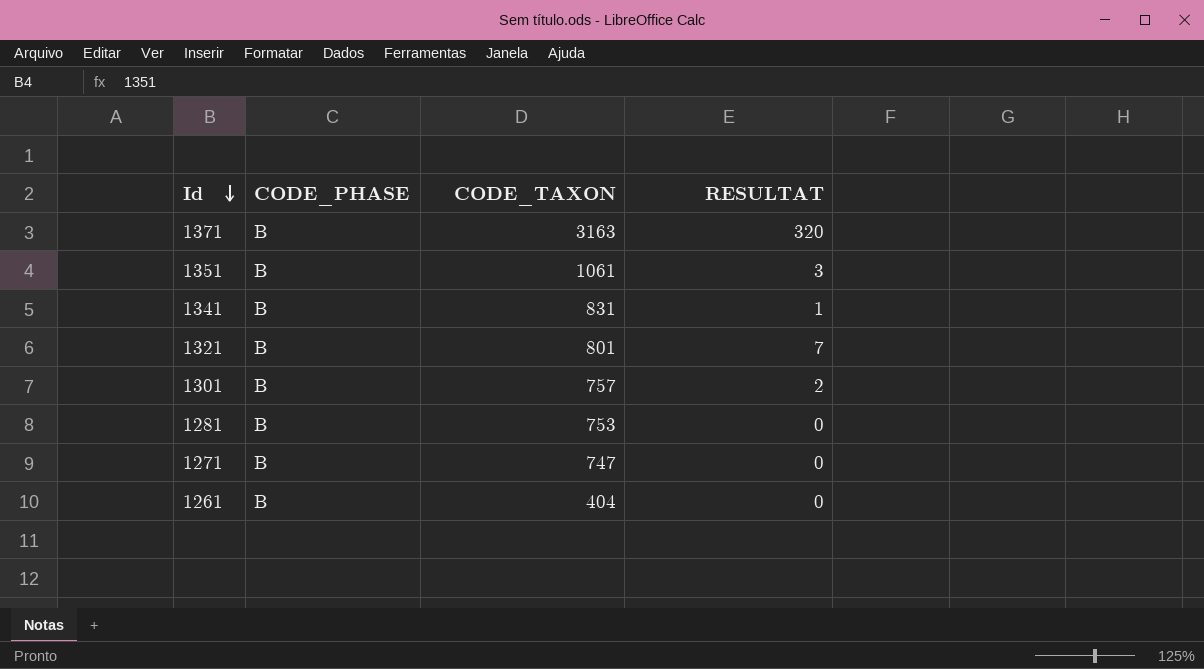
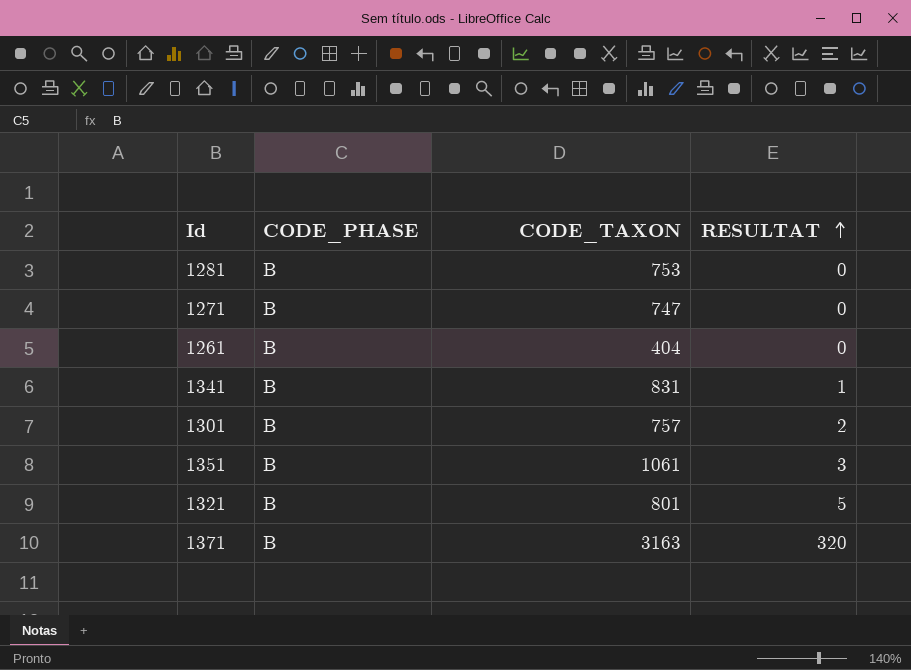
row order: Id descending -> RESULTAT ascending
1321 | RESULTAT: 7 -> 5

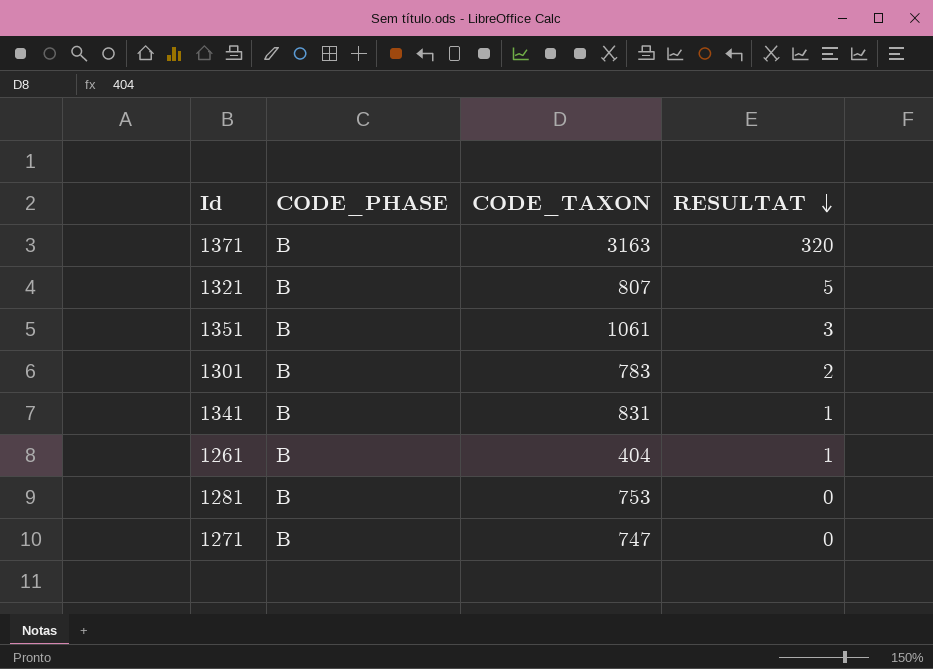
row order: RESULTAT ascending -> RESULTAT descending
1321 | CODE_TAXON: 801 -> 807
1301 | CODE_TAXON: 757 -> 783
1261 | RESULTAT: 0 -> 1

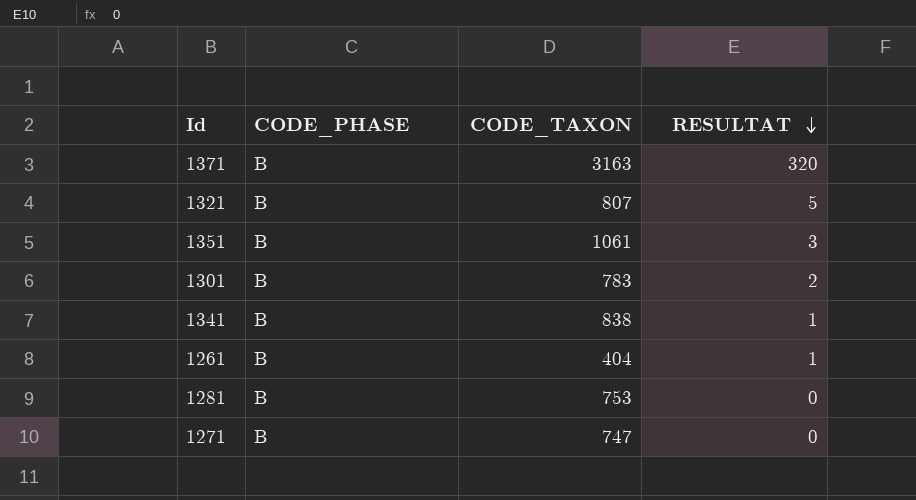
1341 | CODE_TAXON: 831 -> 838

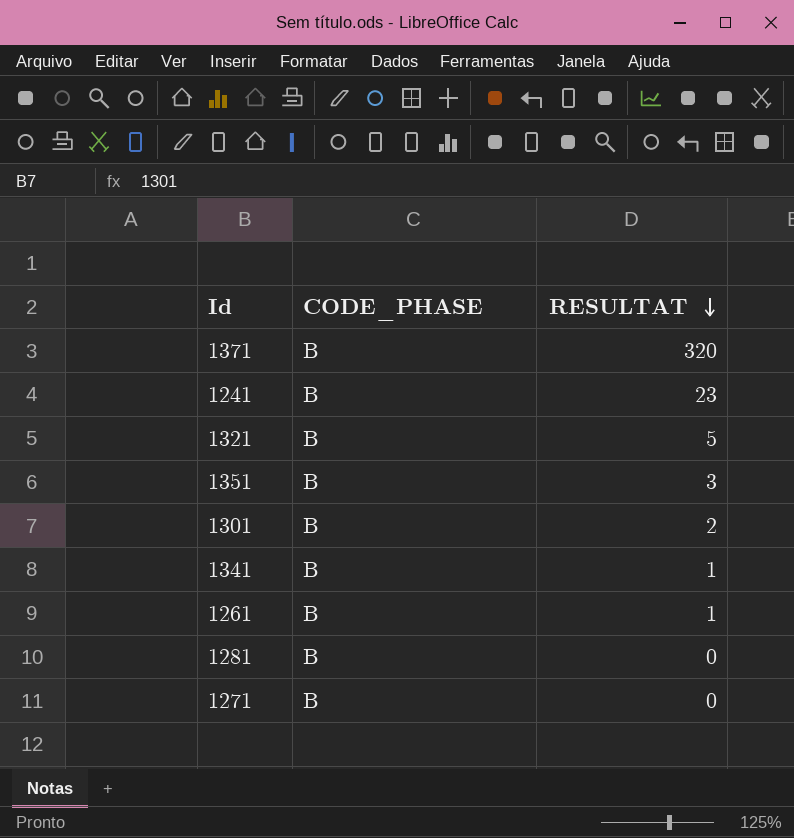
column CODE_TAXON | position: 3 -> none
row 1241: none -> B | 23

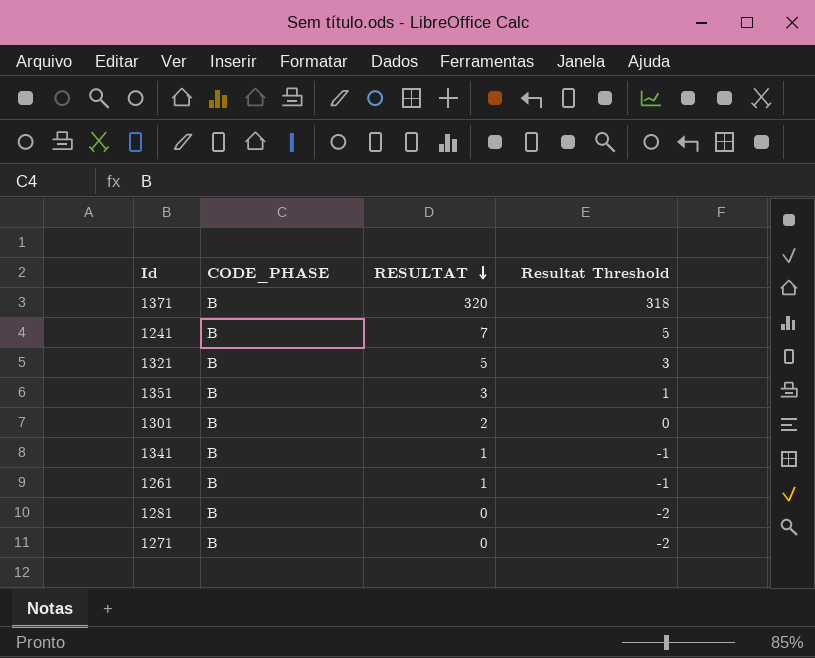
column Resultat Threshold | formula: none -> [RESULTAT] - 2
1241 | RESULTAT: 23 -> 7

